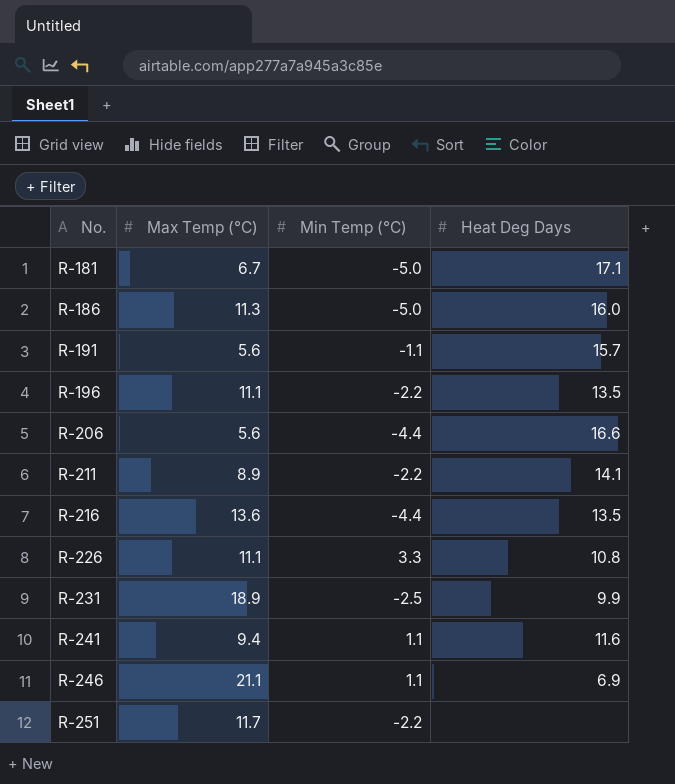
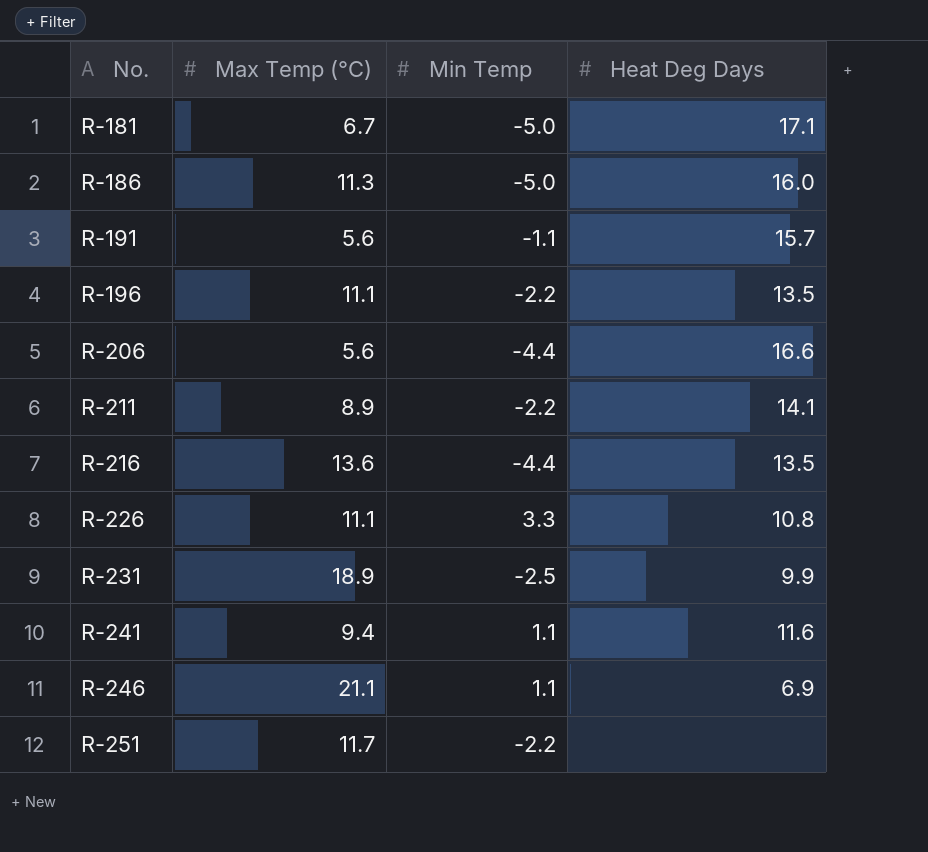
column name: Min Temp (°C) -> Min Temp

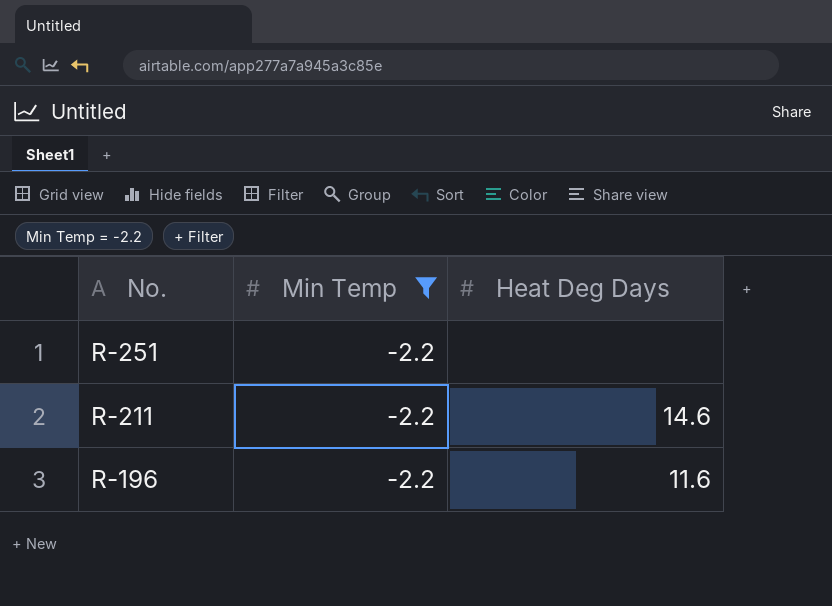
filter: none -> Min Temp = -2.2
row order: No. ascending -> No. descending
column Max Temp (°C) | position: 2 -> none
R-211 | Heat Deg Days: 14.1 -> 14.6
R-196 | Heat Deg Days: 13.5 -> 11.6

